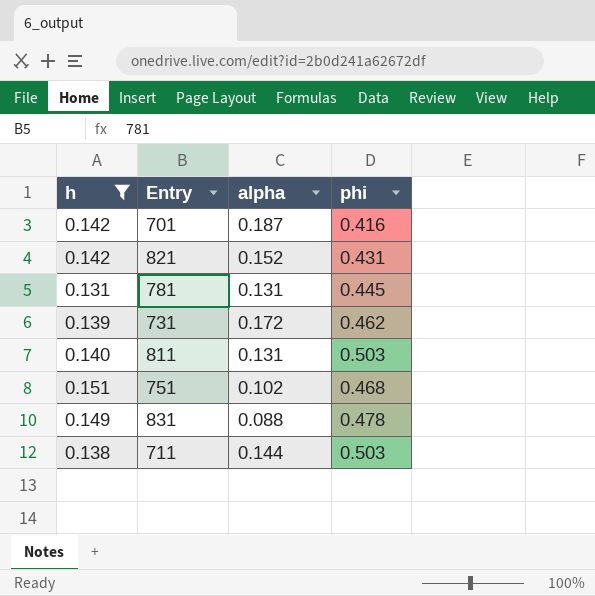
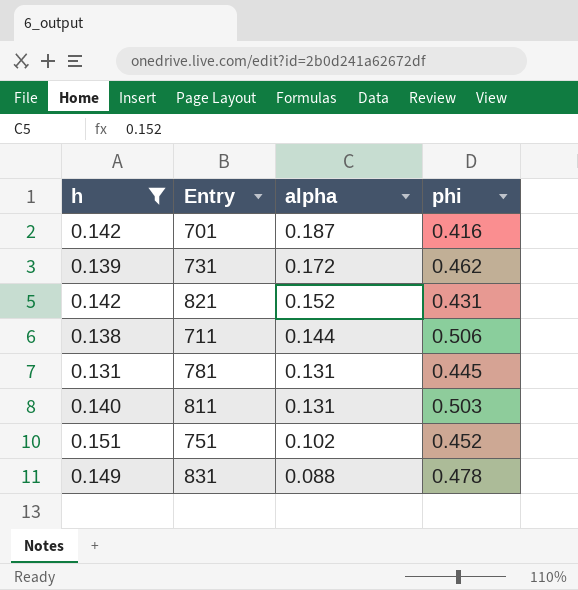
row order: none -> alpha descending
711 | phi: 0.503 -> 0.506
751 | phi: 0.468 -> 0.452

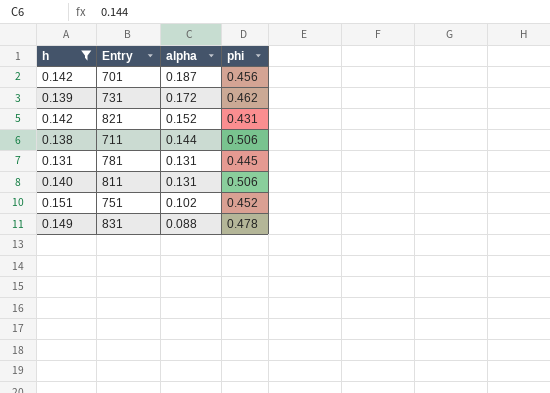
701 | phi: 0.416 -> 0.456
811 | phi: 0.503 -> 0.506

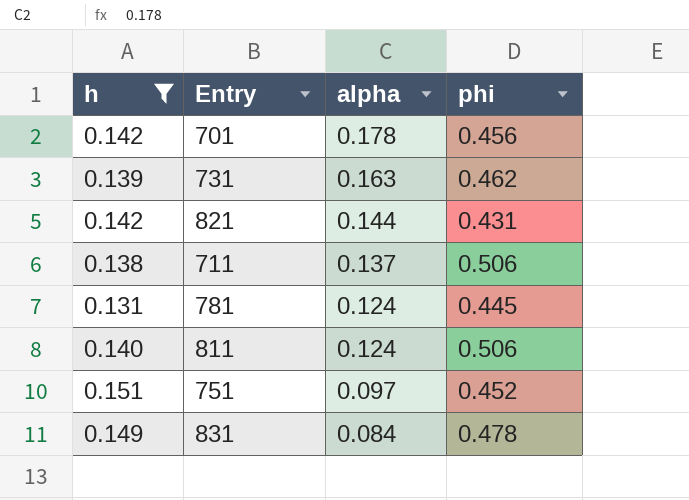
701 | alpha: 0.187 -> 0.178
731 | alpha: 0.172 -> 0.163
821 | alpha: 0.152 -> 0.144
711 | alpha: 0.144 -> 0.137
781 | alpha: 0.131 -> 0.124
811 | alpha: 0.131 -> 0.124
751 | alpha: 0.102 -> 0.097
831 | alpha: 0.088 -> 0.084

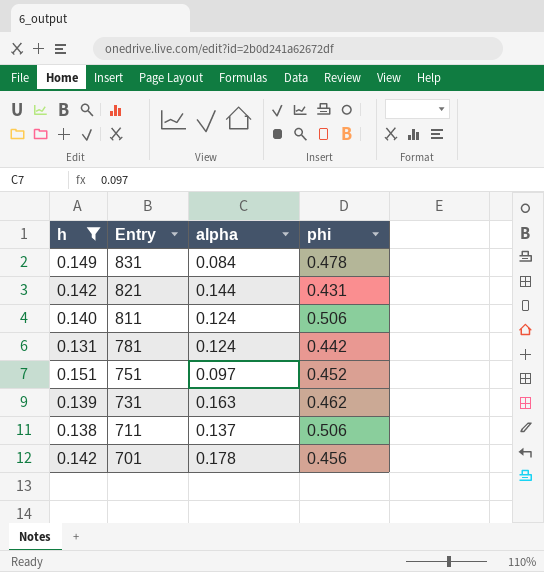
row order: alpha descending -> Entry descending
781 | phi: 0.445 -> 0.442

